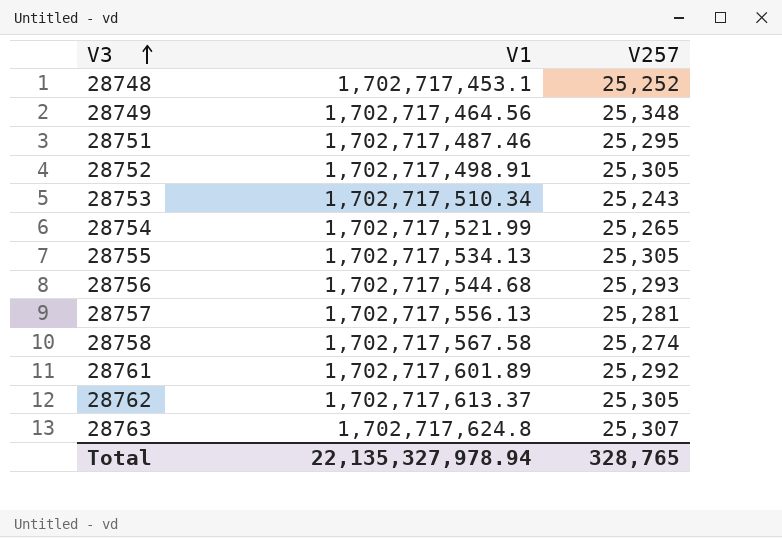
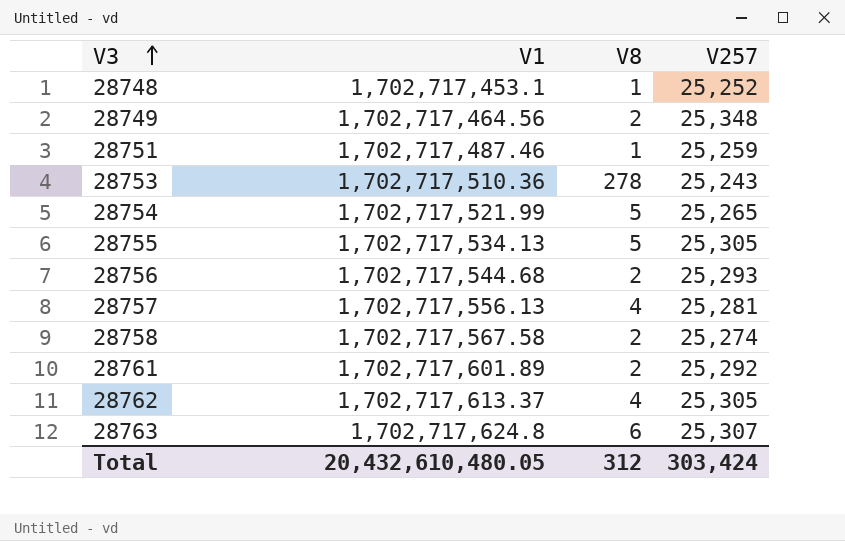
column V8 | position: none -> 3
row 28752: 1,702,717,498.91 | 25,305 -> none
28751 | V257: 25,295 -> 25,259
28753 | V1: 1,702,717,510.34 -> 1,702,717,510.36
Total | V1: 22,135,327,978.94 -> 20,432,610,480.05
Total | V257: 328,765 -> 303,424

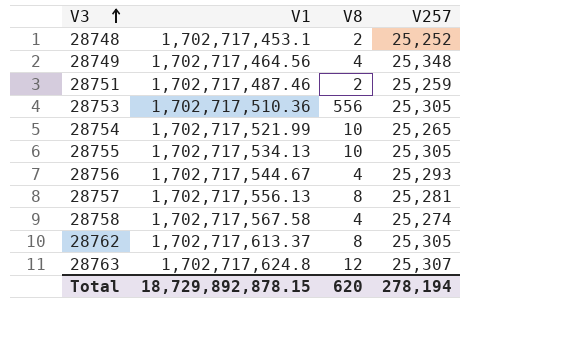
row 28761: 1,702,717,601.89 | 2 | 25,292 -> none
28748 | V8: 1 -> 2
28749 | V8: 2 -> 4
28751 | V8: 1 -> 2
28753 | V8: 278 -> 556
28753 | V257: 25,243 -> 25,305
28754 | V8: 5 -> 10
28755 | V8: 5 -> 10
28756 | V1: 1,702,717,544.68 -> 1,702,717,544.67
28756 | V8: 2 -> 4
28757 | V8: 4 -> 8
28758 | V8: 2 -> 4
28762 | V8: 4 -> 8
28763 | V8: 6 -> 12
Total | V1: 20,432,610,480.05 -> 18,729,892,878.15
Total | V8: 312 -> 620
Total | V257: 303,424 -> 278,194

